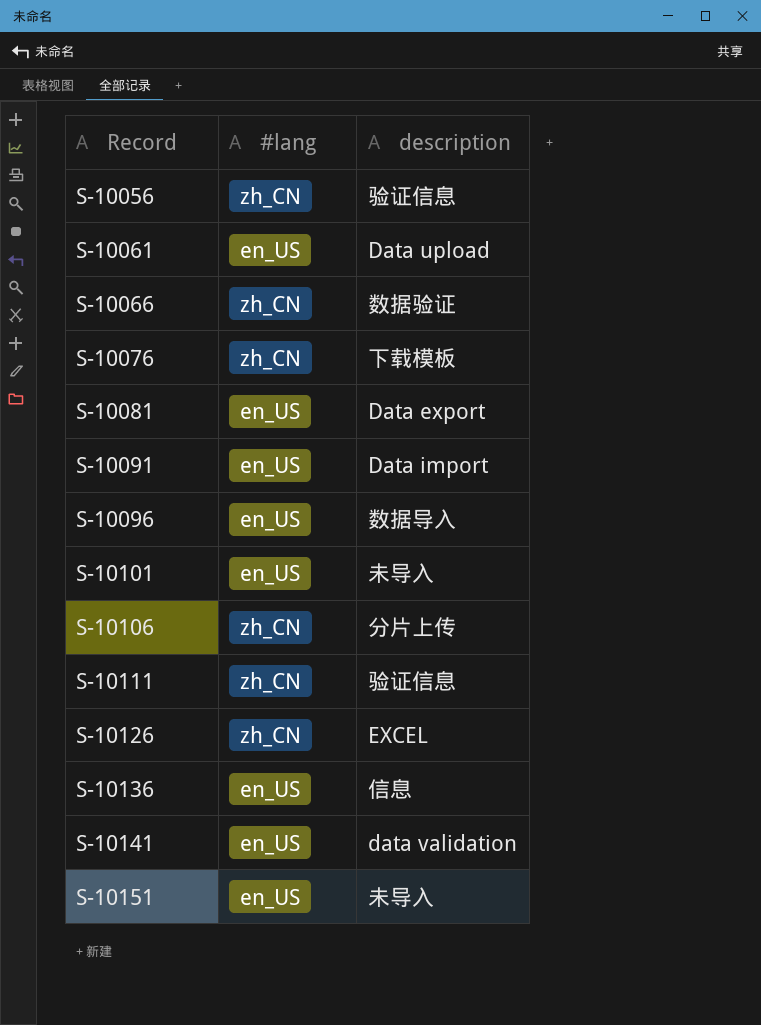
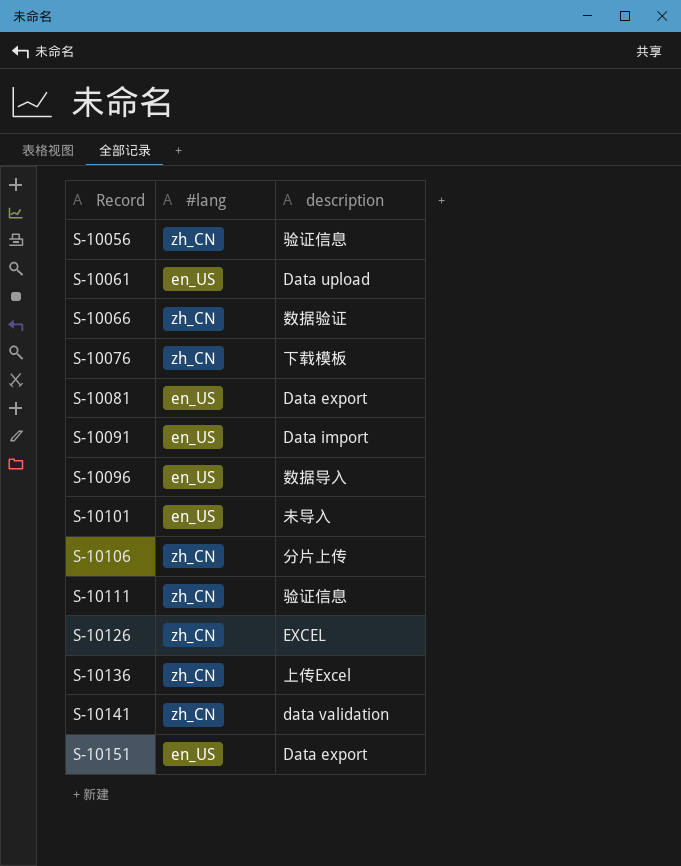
S-10136 | #lang: en_US -> zh_CN
S-10136 | description: 信息 -> 上传Excel
S-10141 | #lang: en_US -> zh_CN
S-10151 | description: 未导入 -> Data export

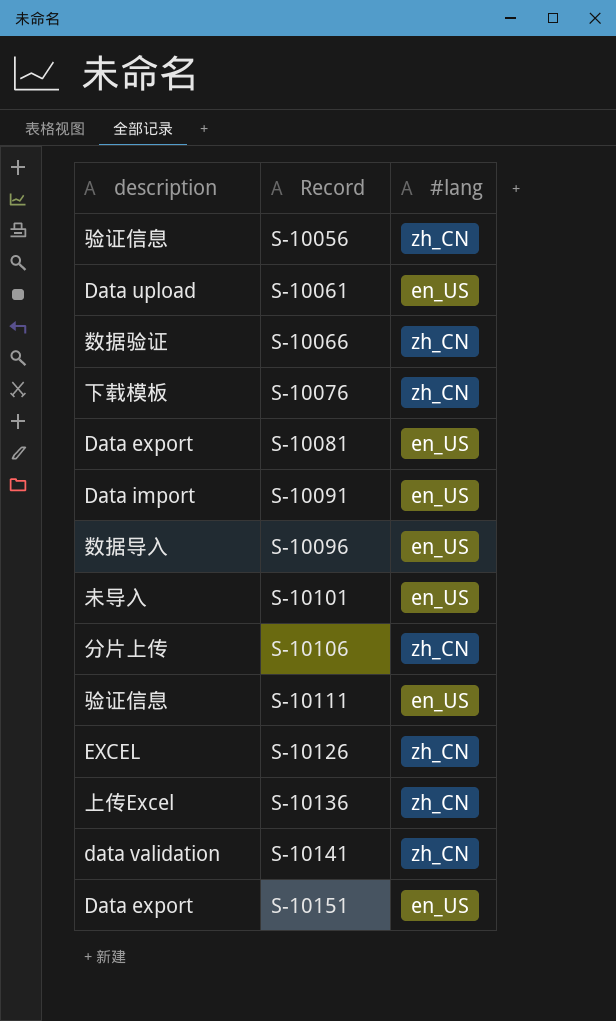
column description | position: 3 -> 1
S-10111 | #lang: zh_CN -> en_US

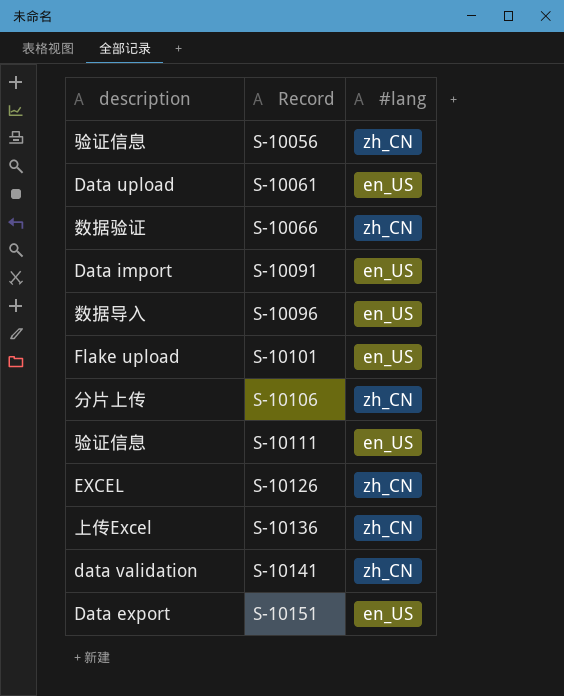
row S-10076: 下载模板 | zh_CN -> none
row S-10081: Data export | en_US -> none
S-10101 | description: 未导入 -> Flake upload

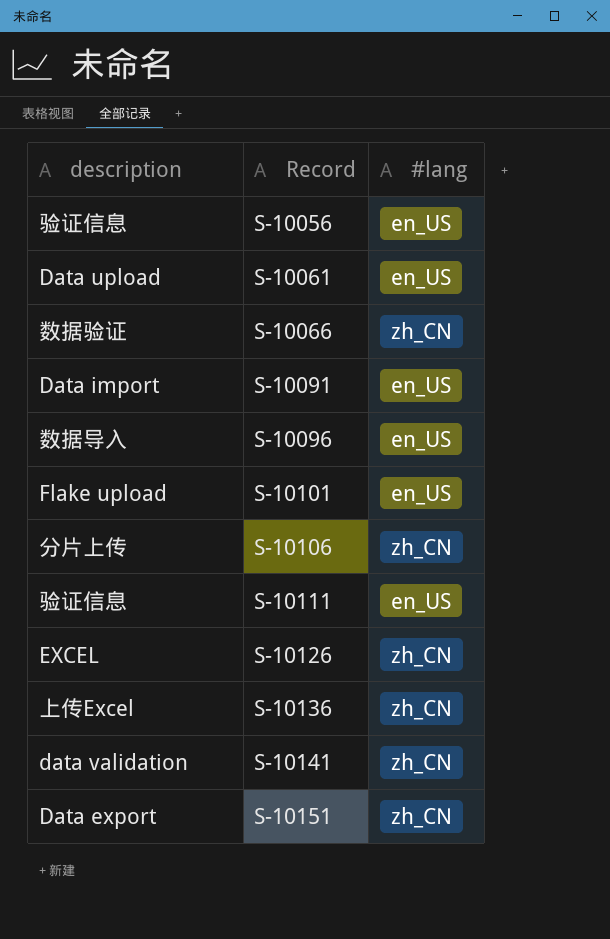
S-10056 | #lang: zh_CN -> en_US
S-10151 | #lang: en_US -> zh_CN

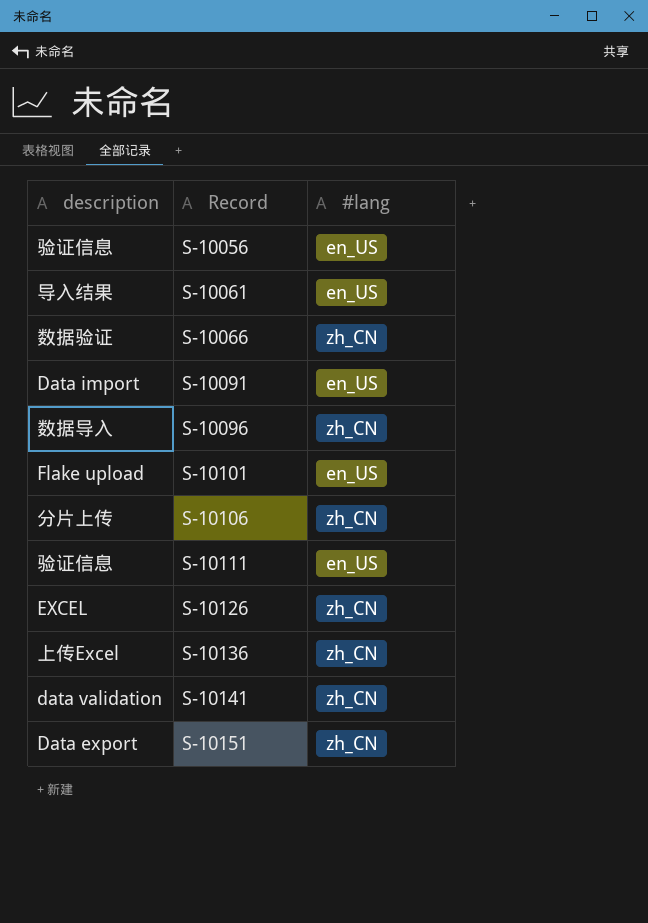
S-10061 | description: Data upload -> 导入结果
S-10096 | #lang: en_US -> zh_CN

